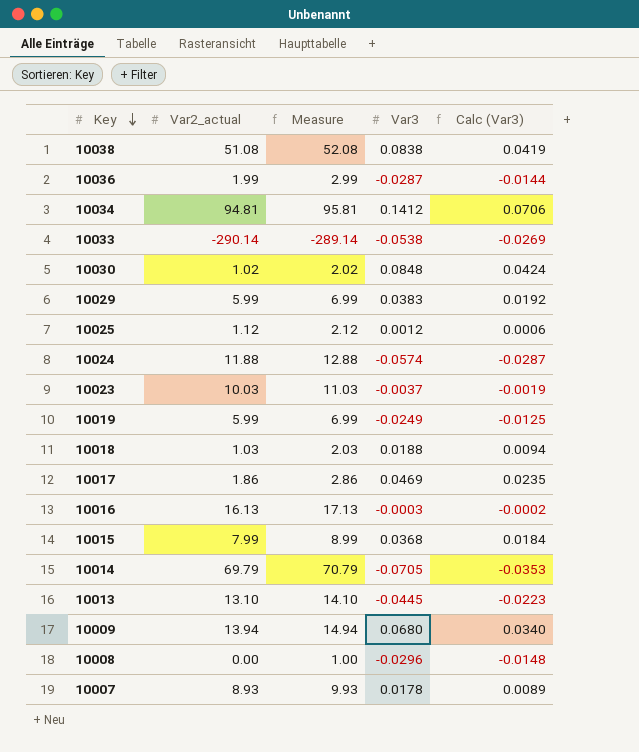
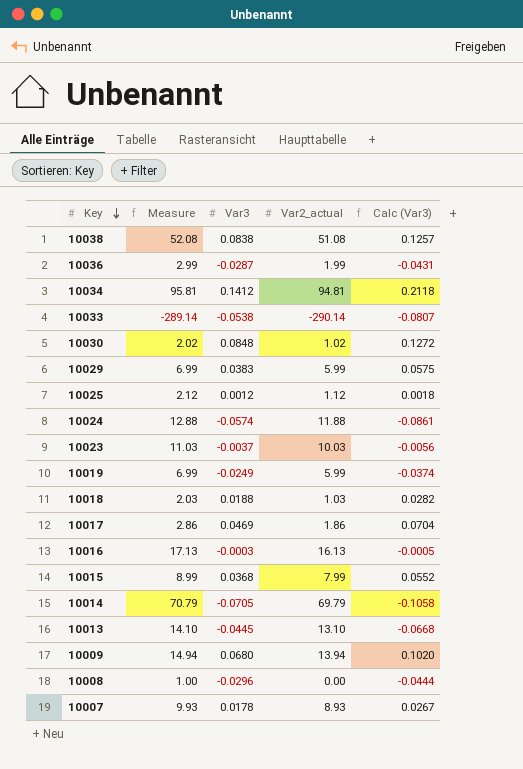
column Var2_actual | position: 2 -> 4
column Calc (Var3) | formula: [Var3] * 0.5 -> [Var3] * 1.5

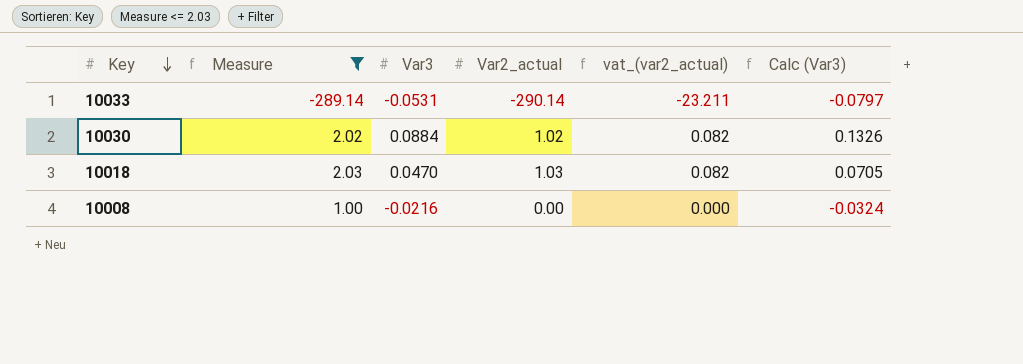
filter: none -> Measure <= 2.03
column vat_(var2_actual) | formula: none -> [Var2_actual] * 0.08
10033 | Var3: -0.0538 -> -0.0531
10033 | Calc (Var3): -0.0807 -> -0.0797
10030 | Var3: 0.0848 -> 0.0884
10030 | Calc (Var3): 0.1272 -> 0.1326
10018 | Var3: 0.0188 -> 0.0470
10018 | Calc (Var3): 0.0282 -> 0.0705
10008 | Var3: -0.0296 -> -0.0216
10008 | Calc (Var3): -0.0444 -> -0.0324

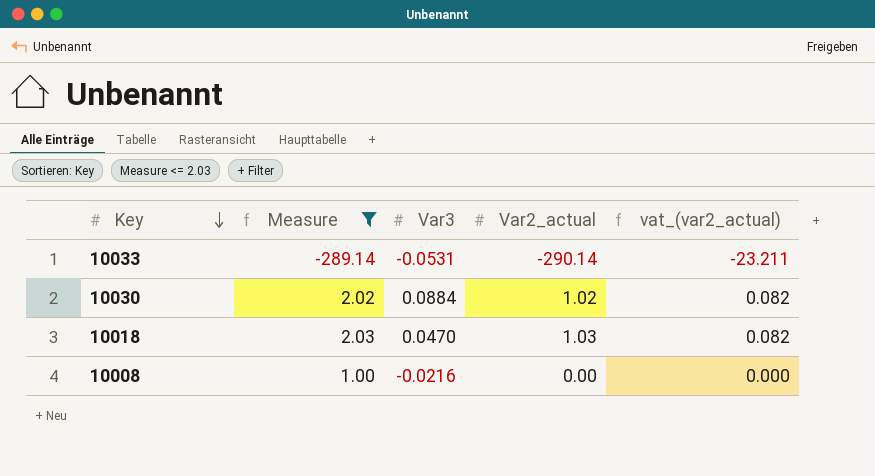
column Calc (Var3) | formula: [Var3] * 1.5 -> none

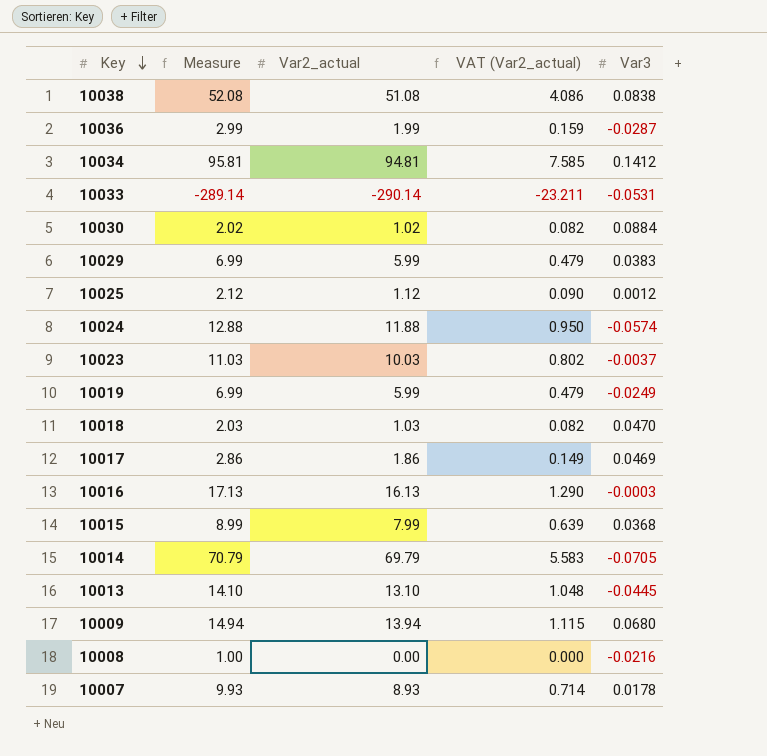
filter: Measure <= 2.03 -> none
column name: vat_(var2_actual) -> VAT (Var2_actual)
column Var3 | position: 3 -> 5

